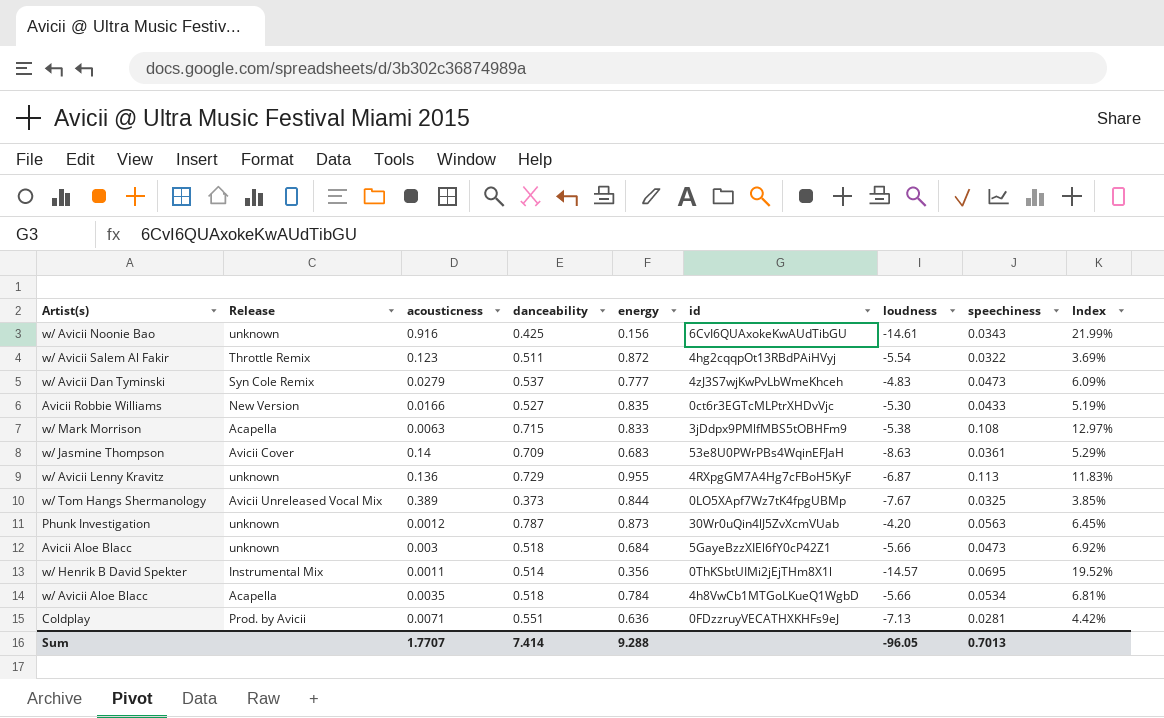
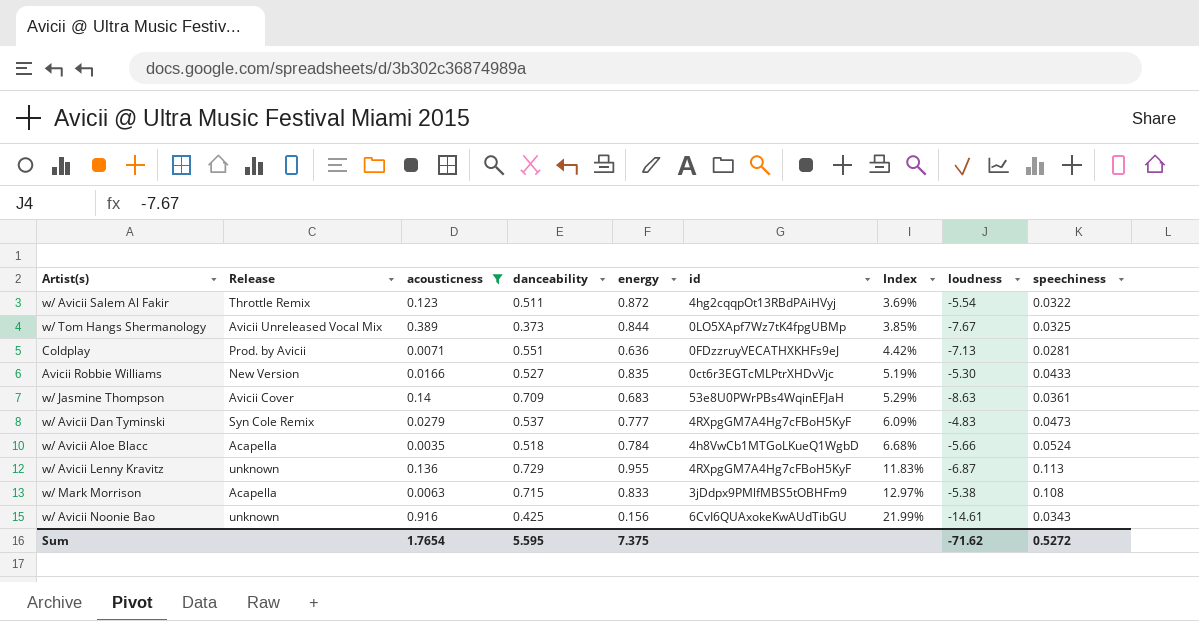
filter: none -> acousticness >= 0.0035
row order: none -> Index ascending
column Index | position: 9 -> 7
w/ Avicii Dan Tyminski | id: 4zJ3S7wjKwPvLbWmeKhceh -> 4RXpgGM7A4Hg7cFBoH5KyF
w/ Avicii Aloe Blacc | Index: 6.81% -> 6.68%
w/ Avicii Aloe Blacc | speechiness: 0.0534 -> 0.0524
Sum | acousticness: 1.7707 -> 1.7654
Sum | danceability: 7.414 -> 5.595
Sum | energy: 9.288 -> 7.375
Sum | loudness: -96.05 -> -71.62
Sum | speechiness: 0.7013 -> 0.5272

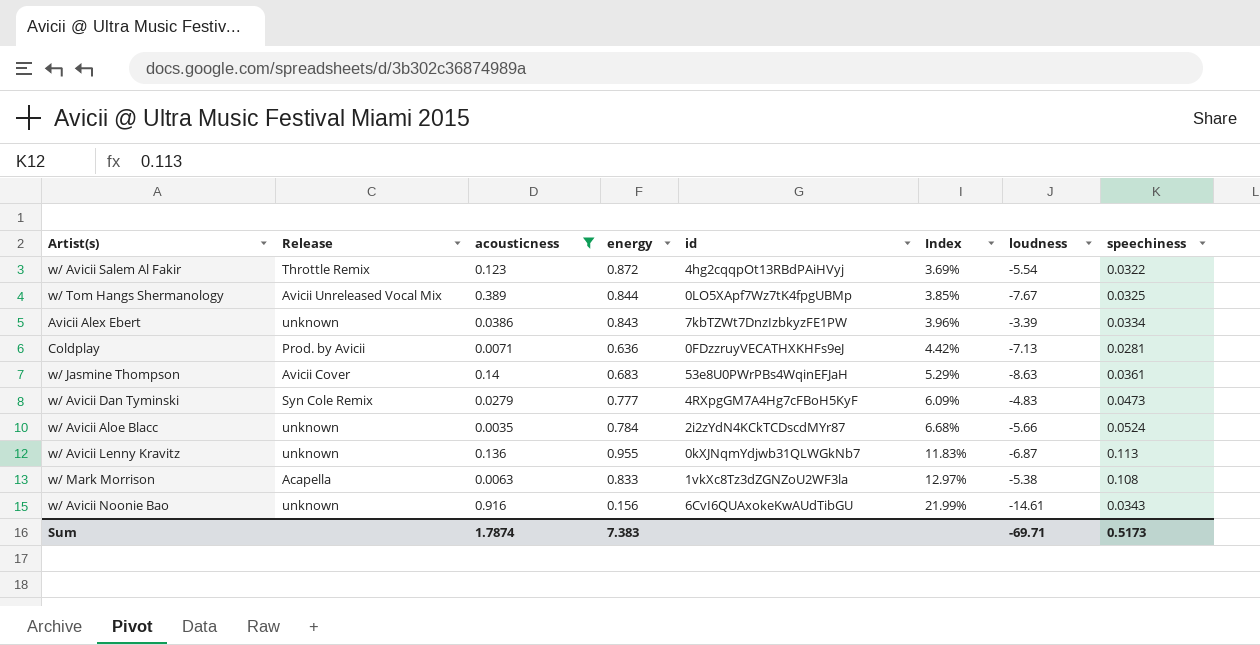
column danceability | position: 4 -> none
row Avicii Robbie Williams: New Version | 0.0166 | 0.527 | 0.835 | 0ct6r3EGTcMLPtrXHDvVjc | 5.19% | -5.30 | 0.0433 -> none
row Avicii Alex Ebert: none -> unknown | 0.0386 | 0.843 | 7kbTZWt7DnzIzbkyzFE1PW | 3.96% | -3.39 | 0.0334
w/ Avicii Aloe Blacc | Release: Acapella -> unknown
w/ Avicii Aloe Blacc | id: 4h8VwCb1MTGoLKueQ1WgbD -> 2i2zYdN4KCkTCDscdMYr87
w/ Avicii Lenny Kravitz | id: 4RXpgGM7A4Hg7cFBoH5KyF -> 0kXJNqmYdjwb31QLWGkNb7
w/ Mark Morrison | id: 3jDdpx9PMlfMBS5tOBHFm9 -> 1vkXc8Tz3dZGNZoU2WF3la
Sum | acousticness: 1.7654 -> 1.7874
Sum | energy: 7.375 -> 7.383
Sum | loudness: -71.62 -> -69.71
Sum | speechiness: 0.5272 -> 0.5173

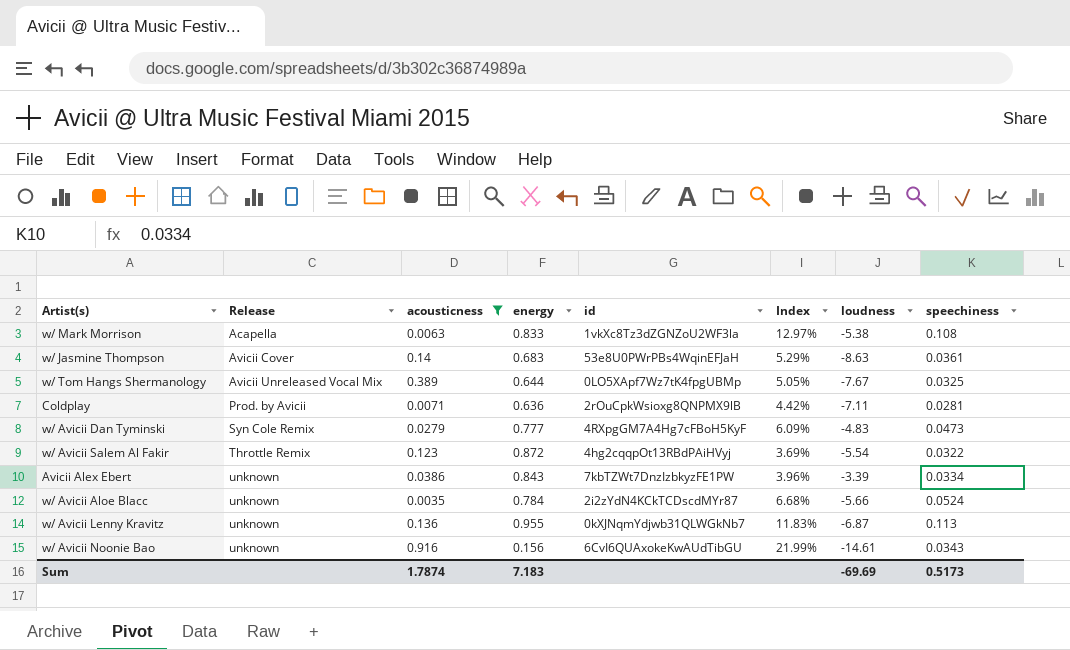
row order: Index ascending -> Release ascending
w/ Tom Hangs Shermanology | energy: 0.844 -> 0.644
w/ Tom Hangs Shermanology | Index: 3.85% -> 5.05%
Coldplay | id: 0FDzzruyVECATHXKHFs9eJ -> 2rOuCpkWsioxg8QNPMX9lB
Coldplay | loudness: -7.13 -> -7.11
Sum | energy: 7.383 -> 7.183
Sum | loudness: -69.71 -> -69.69

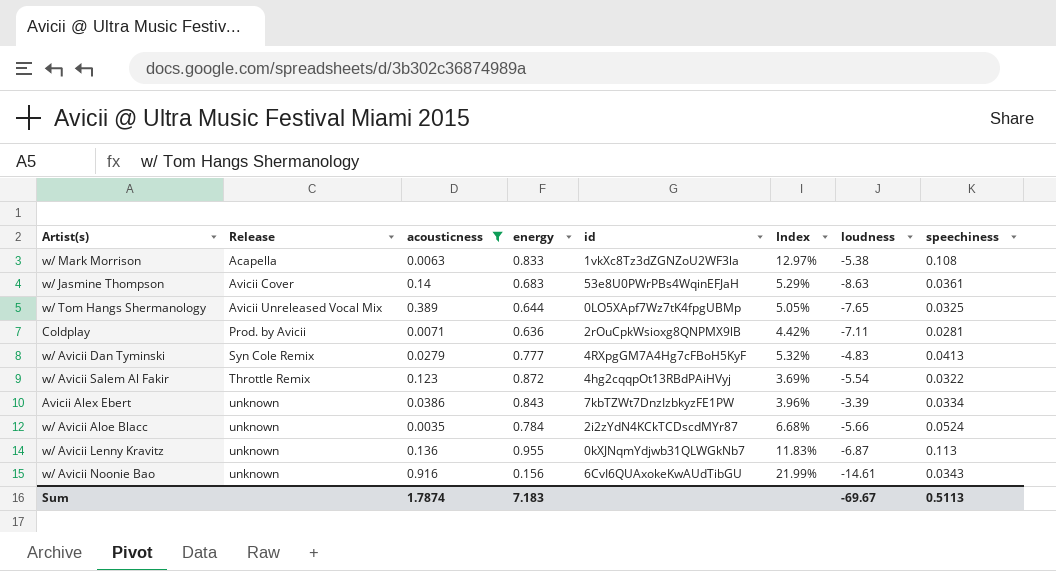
w/ Tom Hangs Shermanology | loudness: -7.67 -> -7.65
w/ Avicii Dan Tyminski | Index: 6.09% -> 5.32%
w/ Avicii Dan Tyminski | speechiness: 0.0473 -> 0.0413
Sum | loudness: -69.69 -> -69.67
Sum | speechiness: 0.5173 -> 0.5113

